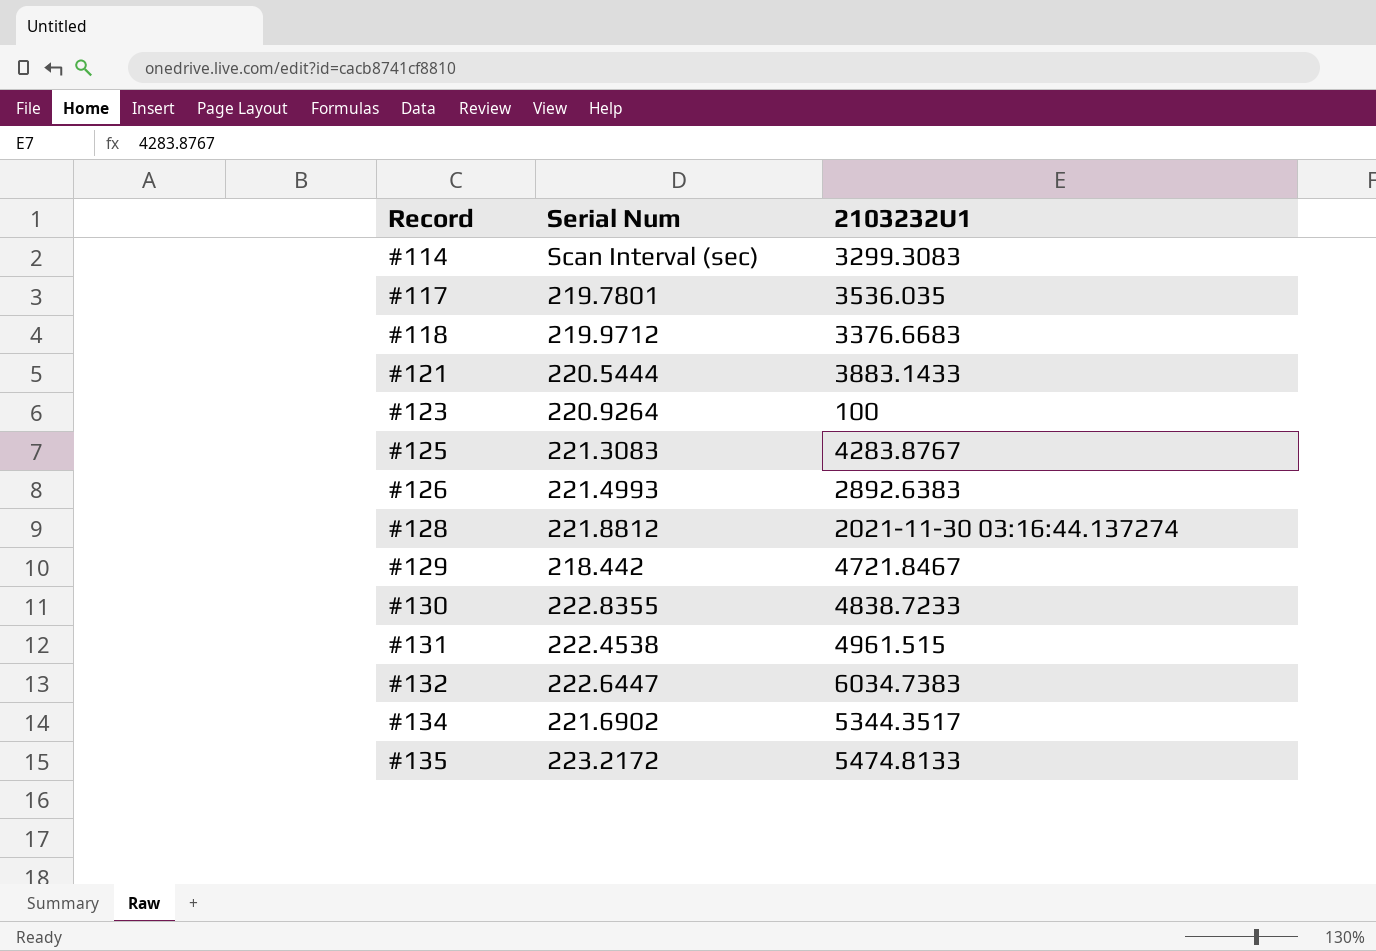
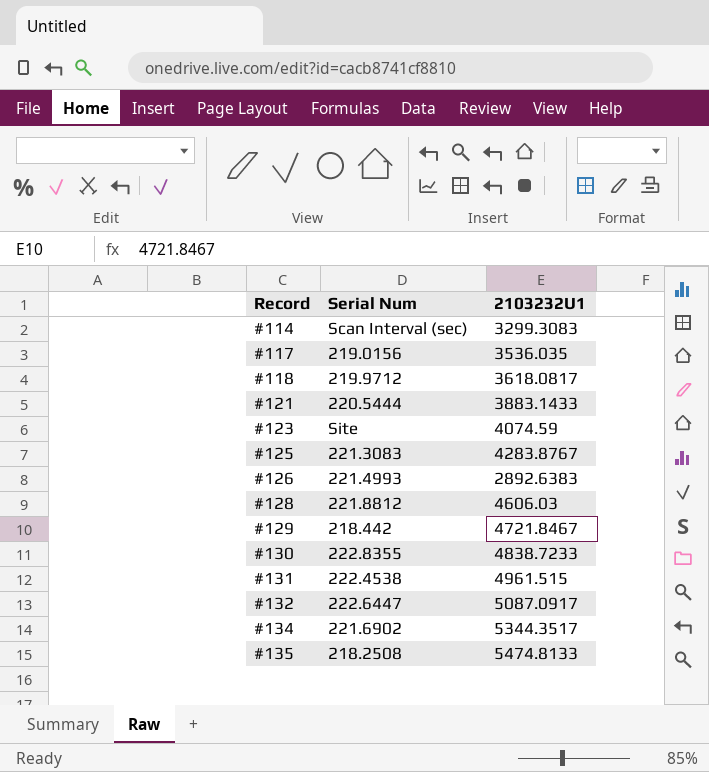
#117 | Serial Num: 219.7801 -> 219.0156
#118 | 2103232U1: 3376.6683 -> 3618.0817
#123 | Serial Num: 220.9264 -> Site
#123 | 2103232U1: 100 -> 4074.59
#128 | 2103232U1: 2021-11-30 03:16:44.137274 -> 4606.03
#132 | 2103232U1: 6034.7383 -> 5087.0917
#135 | Serial Num: 223.2172 -> 218.2508

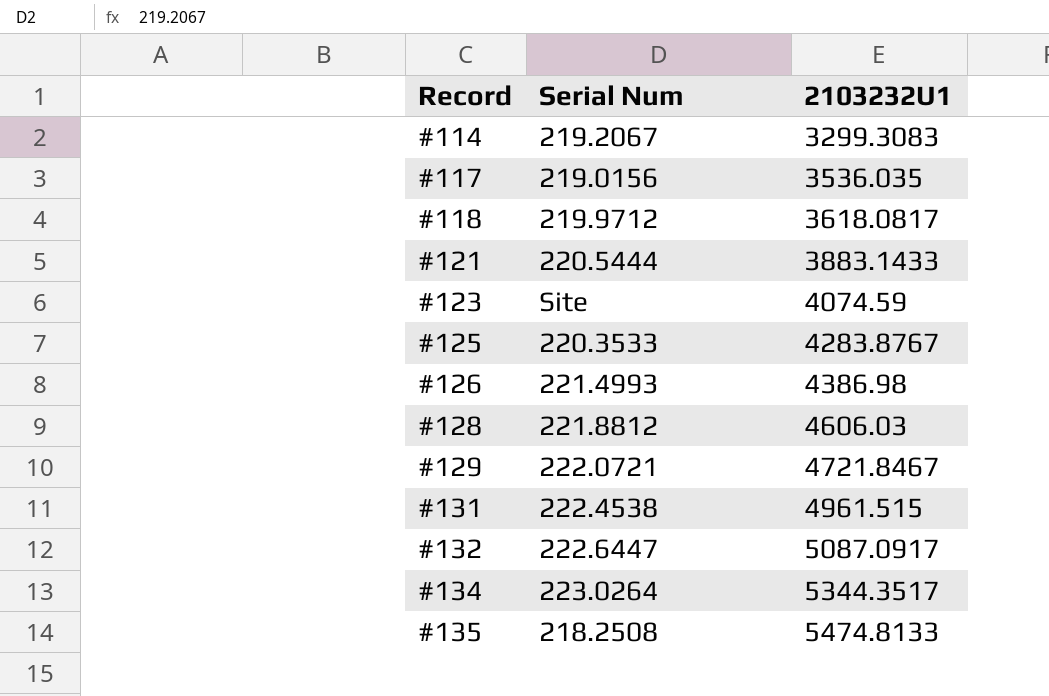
row #130: 222.8355 | 4838.7233 -> none
#114 | Serial Num: Scan Interval (sec) -> 219.2067
#125 | Serial Num: 221.3083 -> 220.3533
#126 | 2103232U1: 2892.6383 -> 4386.98
#129 | Serial Num: 218.442 -> 222.0721
#134 | Serial Num: 221.6902 -> 223.0264

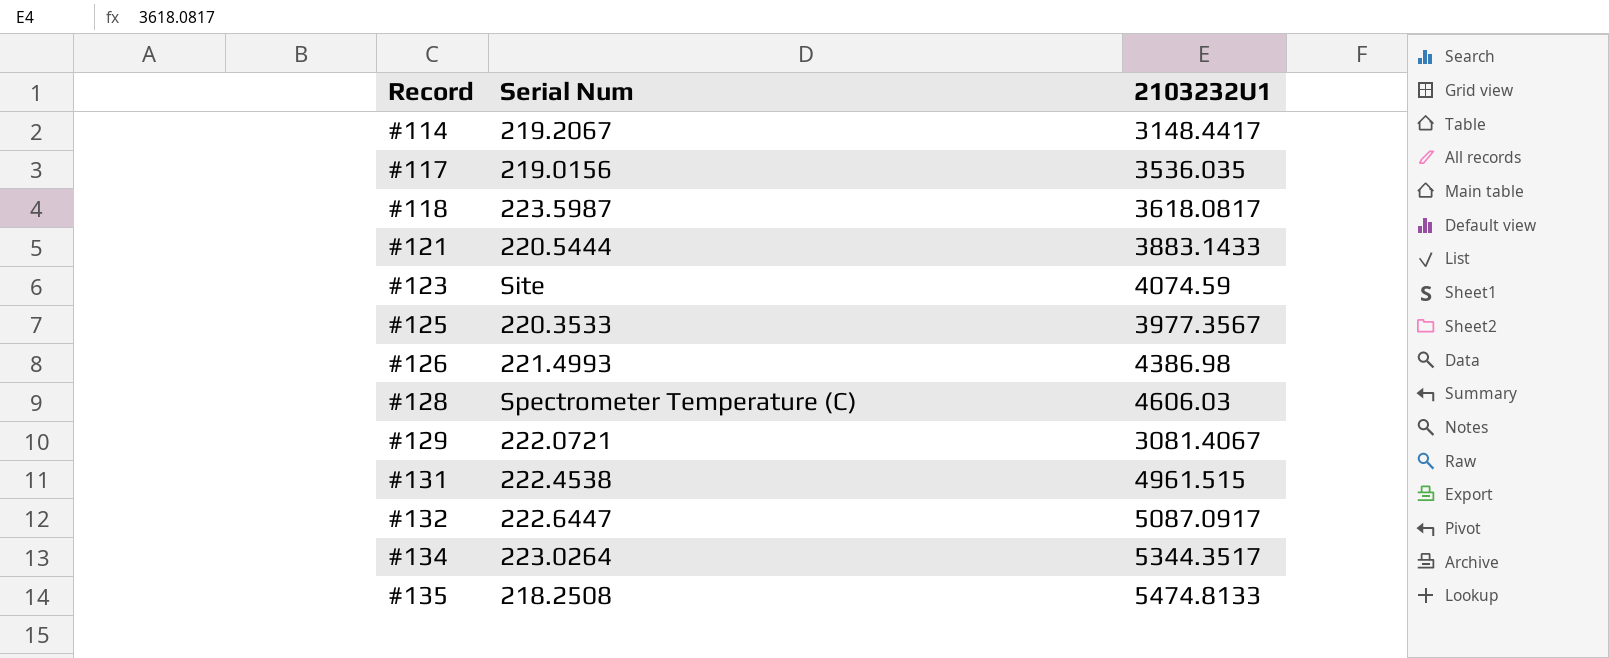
#114 | 2103232U1: 3299.3083 -> 3148.4417
#118 | Serial Num: 219.9712 -> 223.5987
#125 | 2103232U1: 4283.8767 -> 3977.3567
#128 | Serial Num: 221.8812 -> Spectrometer Temperature (C)
#129 | 2103232U1: 4721.8467 -> 3081.4067

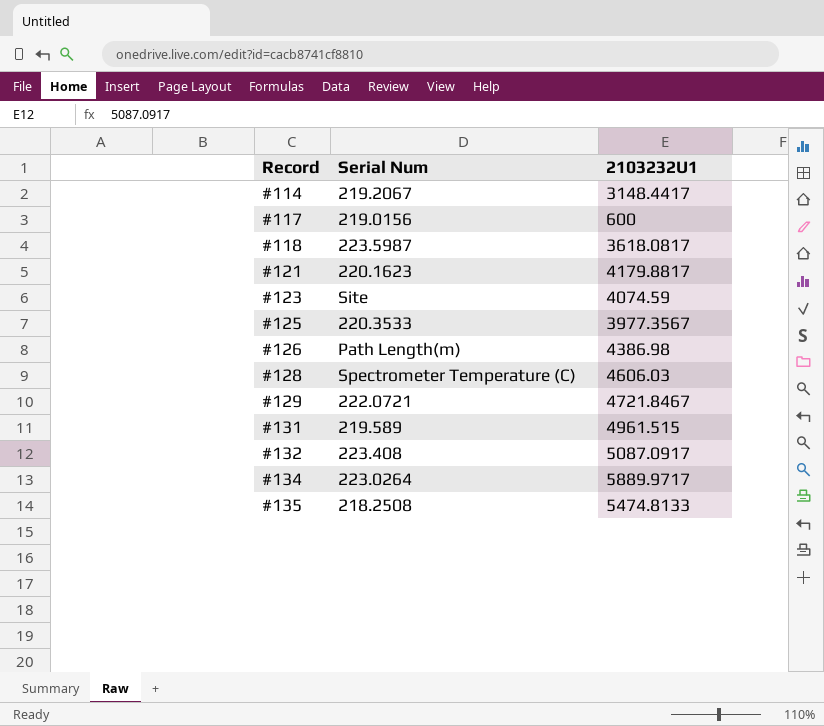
#117 | 2103232U1: 3536.035 -> 600
#121 | Serial Num: 220.5444 -> 220.1623
#121 | 2103232U1: 3883.1433 -> 4179.8817
#126 | Serial Num: 221.4993 -> Path Length(m)
#129 | 2103232U1: 3081.4067 -> 4721.8467
#131 | Serial Num: 222.4538 -> 219.589
#132 | Serial Num: 222.6447 -> 223.408
#134 | 2103232U1: 5344.3517 -> 5889.9717

